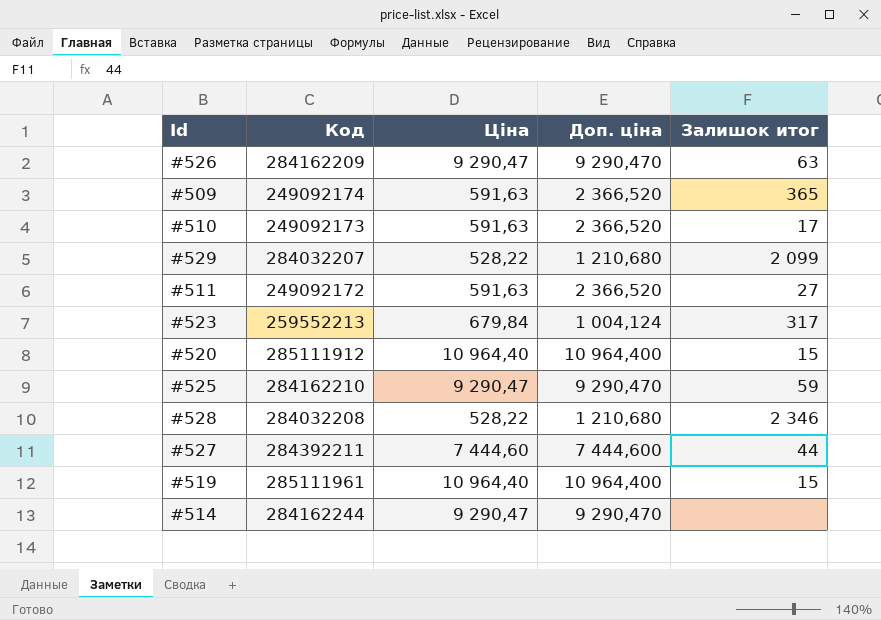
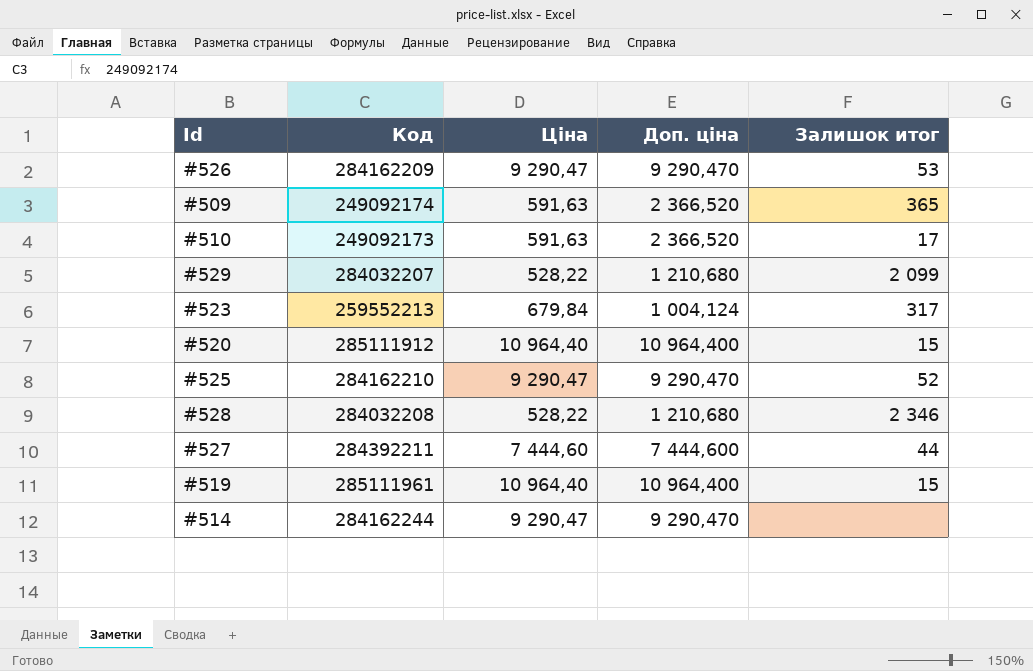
row #511: 249092172 | 591,63 | 2 366,520 | 27 -> none
#526 | Залишок итог: 63 -> 53
#525 | Залишок итог: 59 -> 52

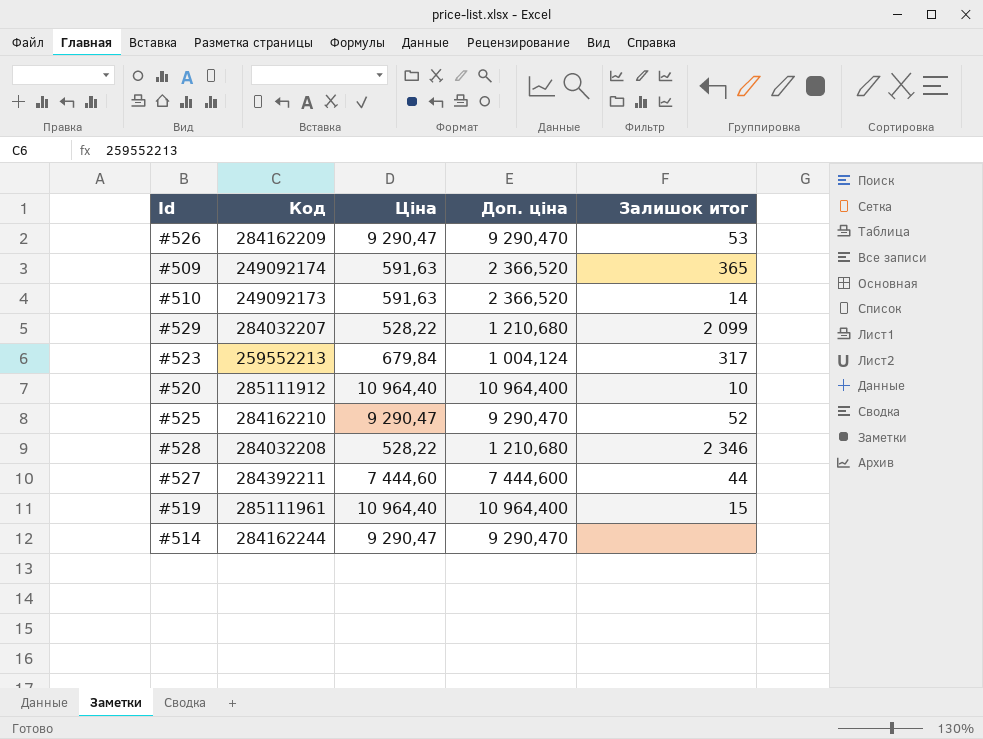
#510 | Залишок итог: 17 -> 14
#520 | Залишок итог: 15 -> 10

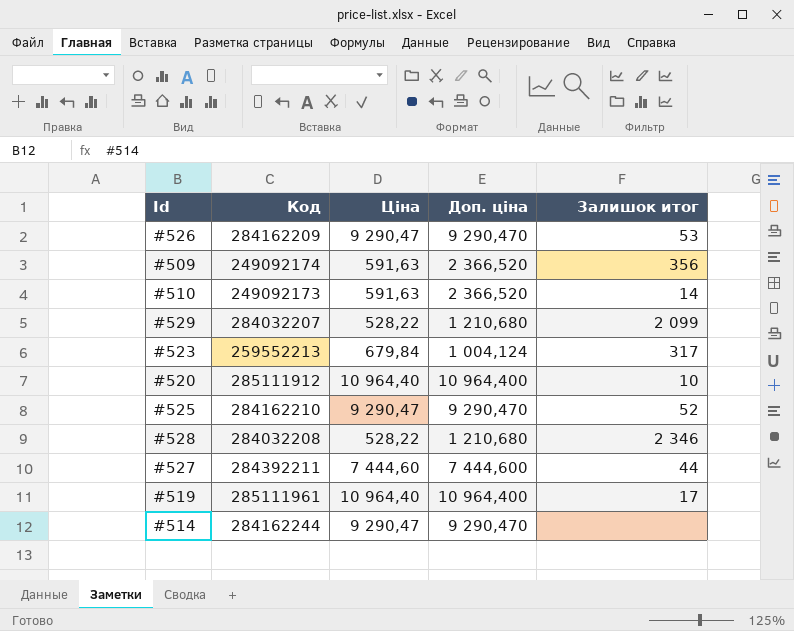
#509 | Залишок итог: 365 -> 356
#519 | Залишок итог: 15 -> 17

